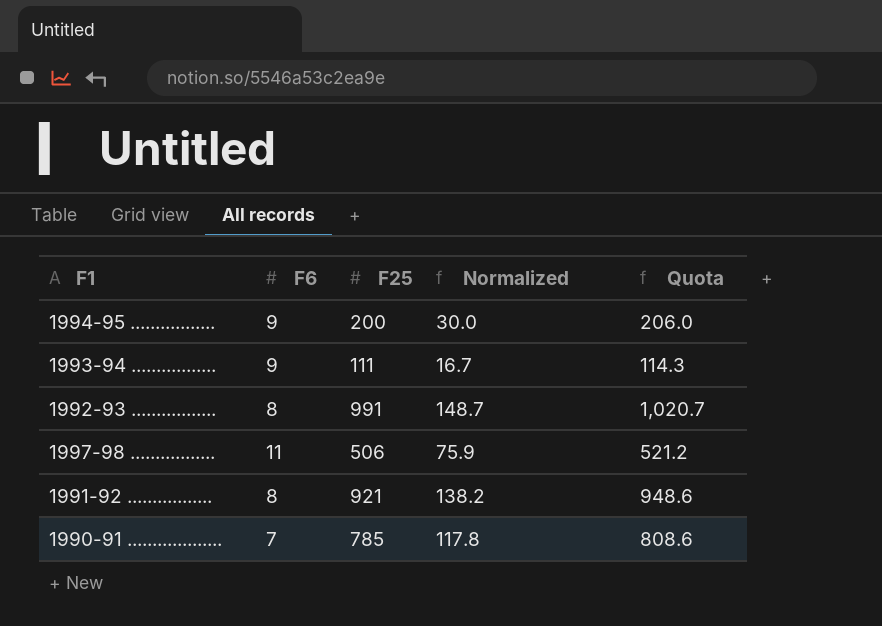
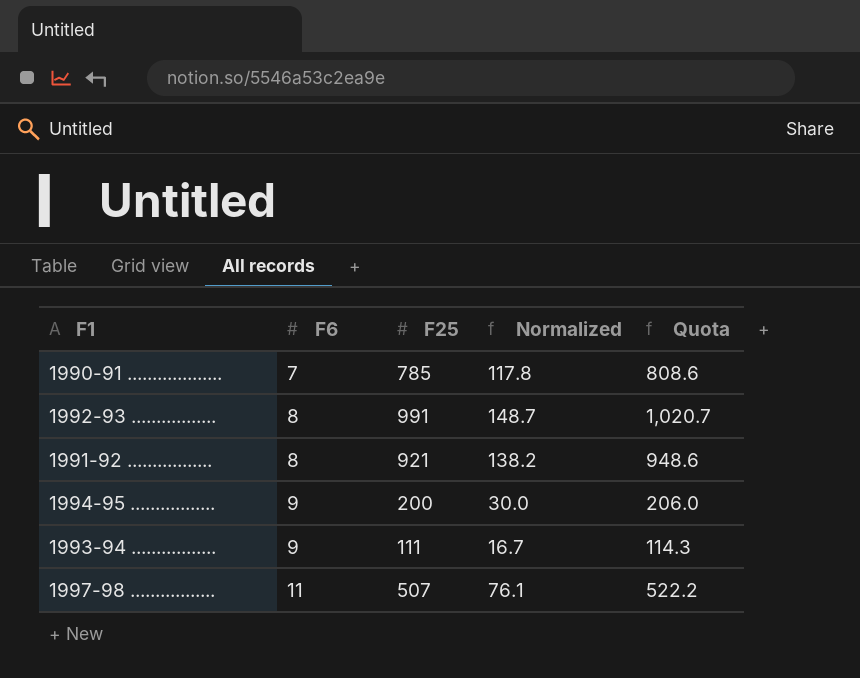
row order: none -> F6 ascending
1997-98 ................. | F25: 506 -> 507
1997-98 ................. | Normalized: 75.9 -> 76.1
1997-98 ................. | Quota: 521.2 -> 522.2

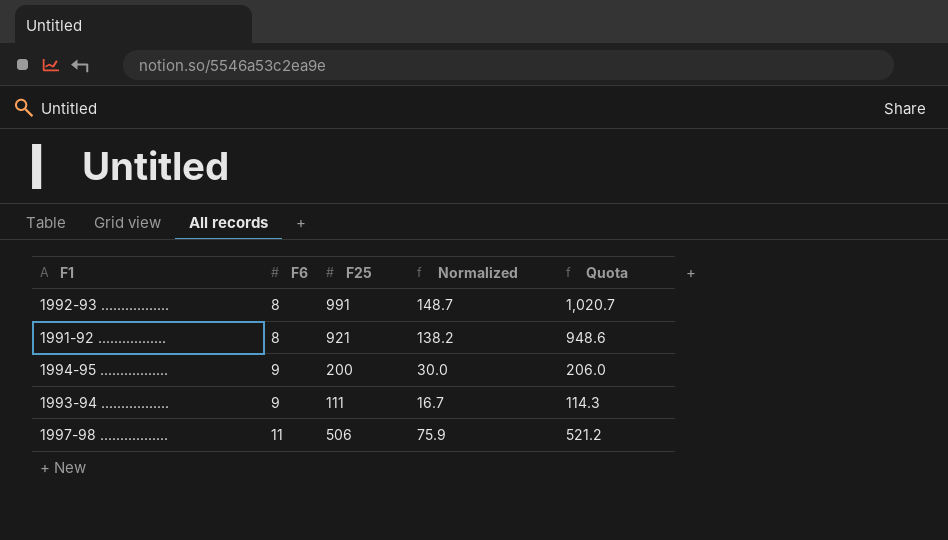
row 1990-91 ...................: 7 | 785 | 117.8 | 808.6 -> none
1997-98 ................. | F25: 507 -> 506
1997-98 ................. | Normalized: 76.1 -> 75.9
1997-98 ................. | Quota: 522.2 -> 521.2

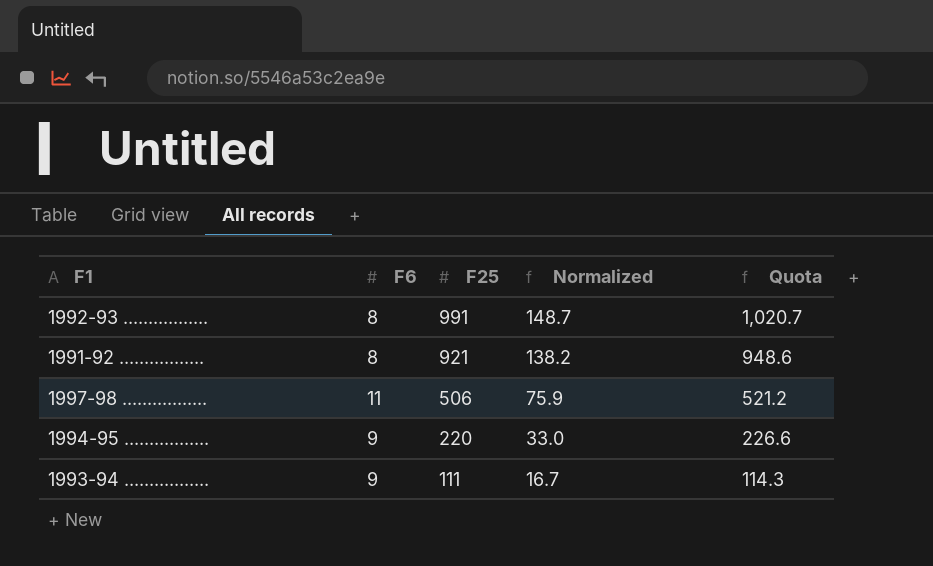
row order: F6 ascending -> F25 descending
1994-95 ................. | F25: 200 -> 220
1994-95 ................. | Normalized: 30.0 -> 33.0
1994-95 ................. | Quota: 206.0 -> 226.6

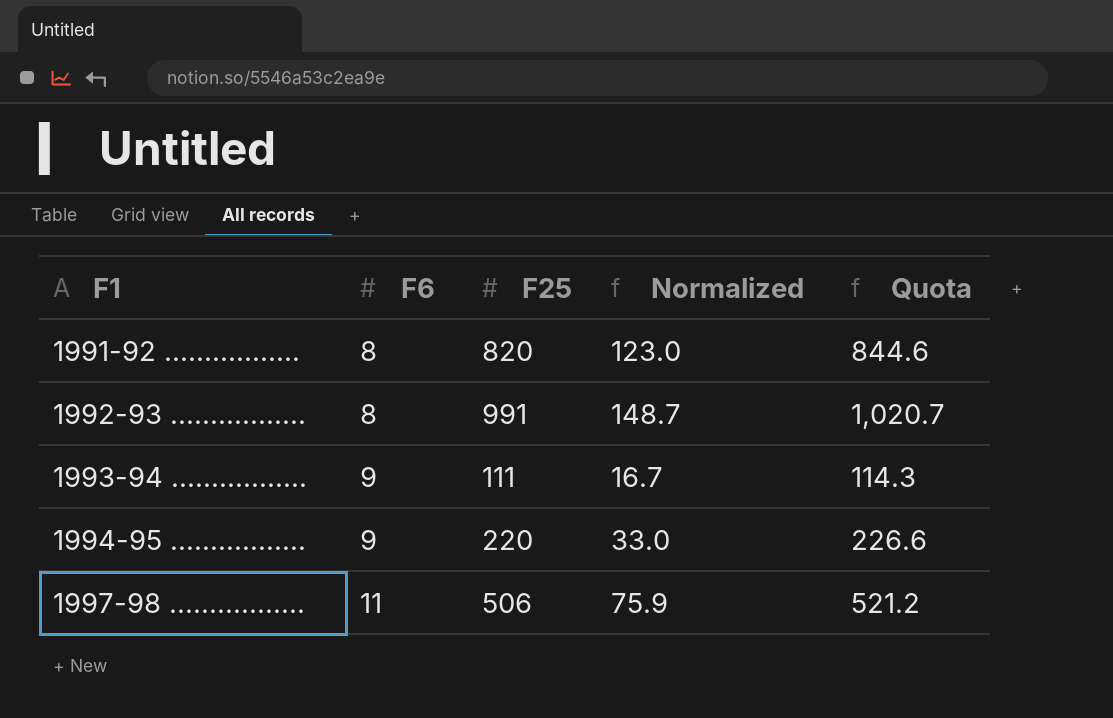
row order: F25 descending -> F1 ascending
1991-92 ................. | F25: 921 -> 820
1991-92 ................. | Normalized: 138.2 -> 123.0
1991-92 ................. | Quota: 948.6 -> 844.6

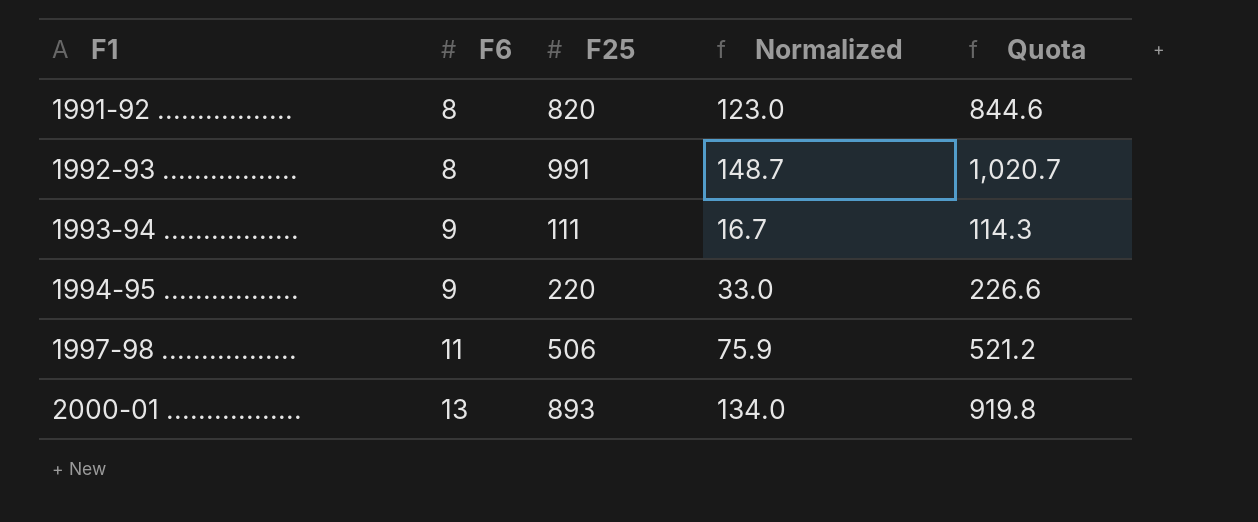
row 2000-01 .................: none -> 13 | 893 | 134.0 | 919.8

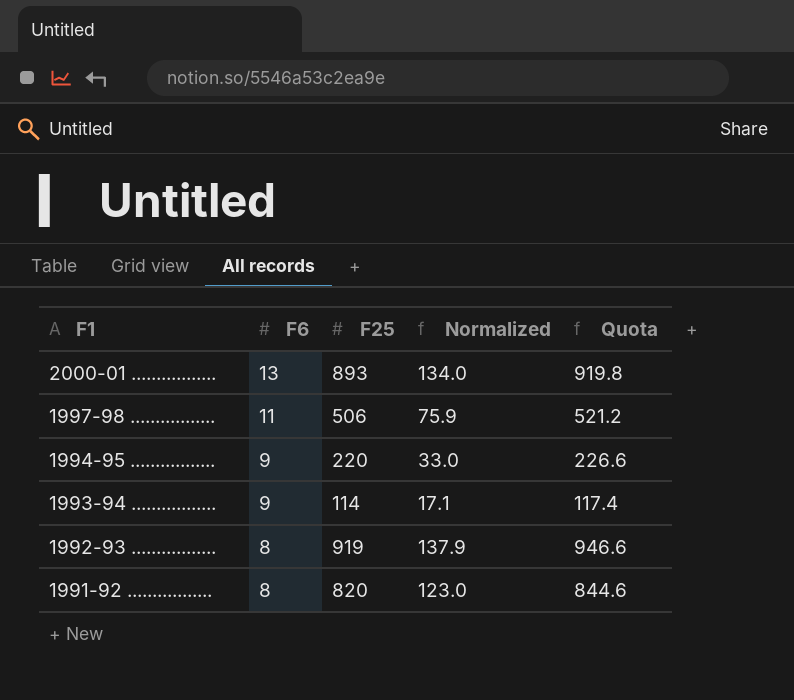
row order: F1 ascending -> F1 descending
1993-94 ................. | F25: 111 -> 114
1993-94 ................. | Normalized: 16.7 -> 17.1
1993-94 ................. | Quota: 114.3 -> 117.4
1992-93 ................. | F25: 991 -> 919
1992-93 ................. | Normalized: 148.7 -> 137.9
1992-93 ................. | Quota: 1,020.7 -> 946.6

